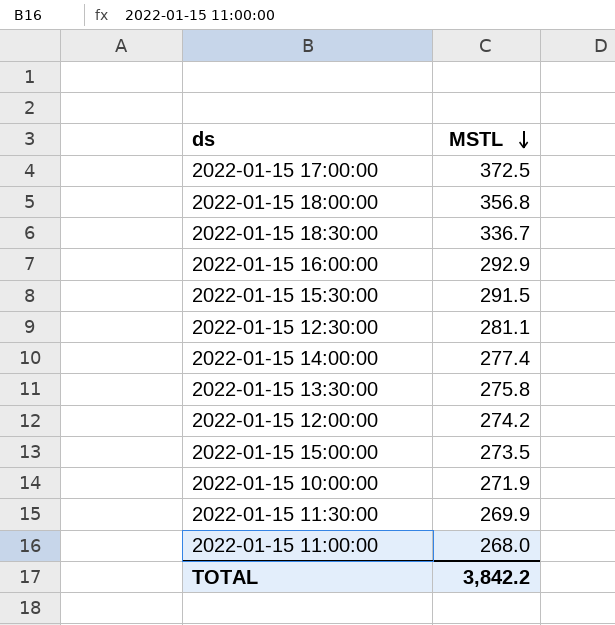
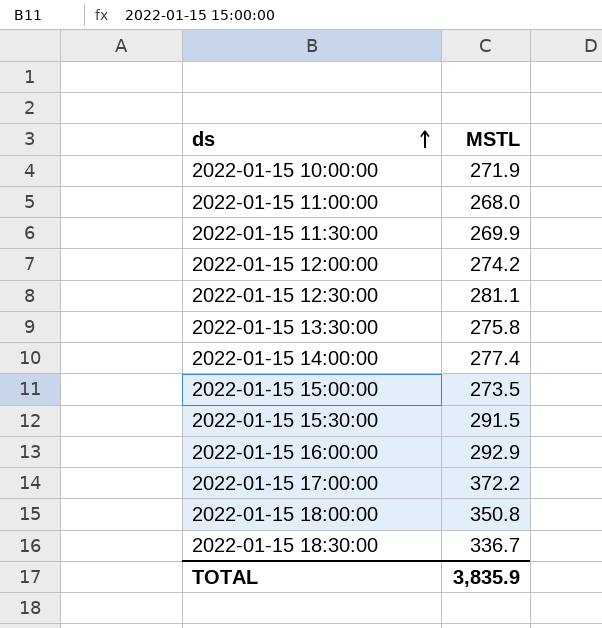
row order: MSTL descending -> ds ascending
2022-01-15 17:00:00 | MSTL: 372.5 -> 372.2
2022-01-15 18:00:00 | MSTL: 356.8 -> 350.8
TOTAL | MSTL: 3,842.2 -> 3,835.9

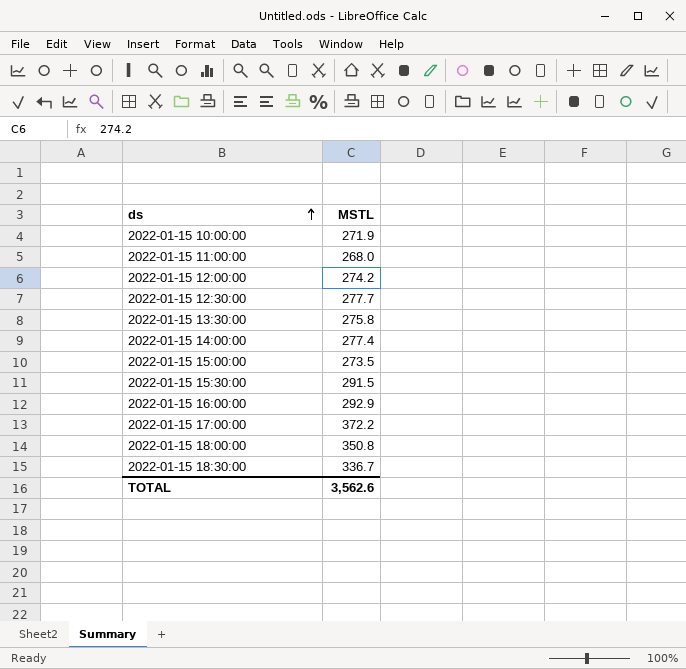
row 2022-01-15 11:30:00: 269.9 -> none
2022-01-15 12:30:00 | MSTL: 281.1 -> 277.7
TOTAL | MSTL: 3,835.9 -> 3,562.6

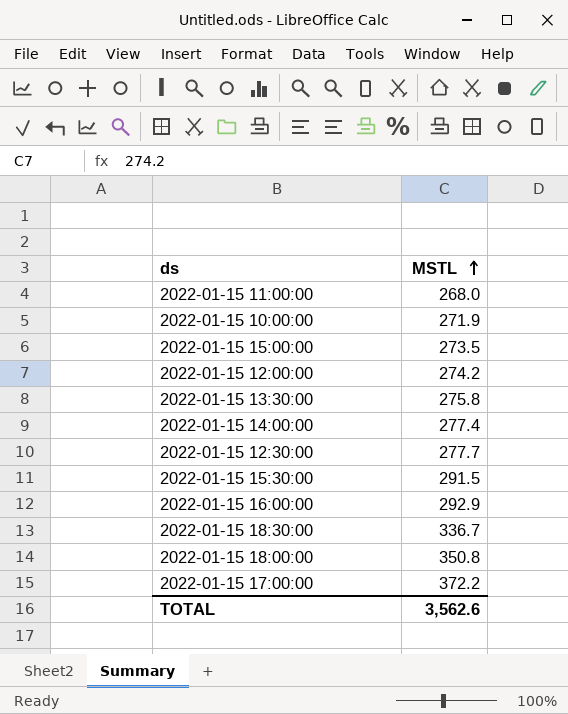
row order: ds ascending -> MSTL ascending

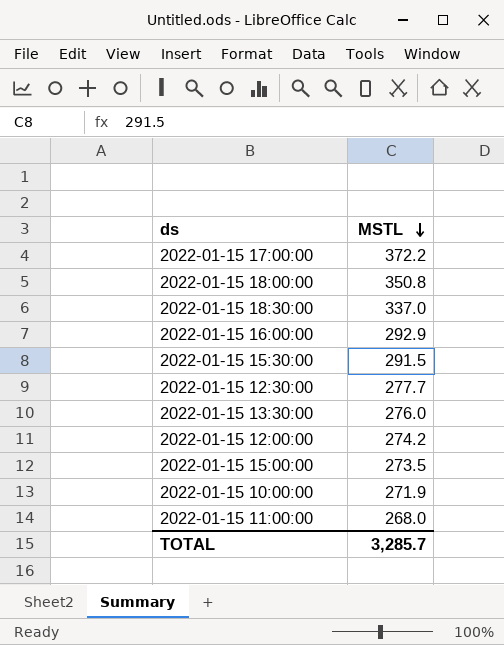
row order: MSTL ascending -> MSTL descending
row 2022-01-15 14:00:00: 277.4 -> none
2022-01-15 18:30:00 | MSTL: 336.7 -> 337.0
2022-01-15 13:30:00 | MSTL: 275.8 -> 276.0
TOTAL | MSTL: 3,562.6 -> 3,285.7

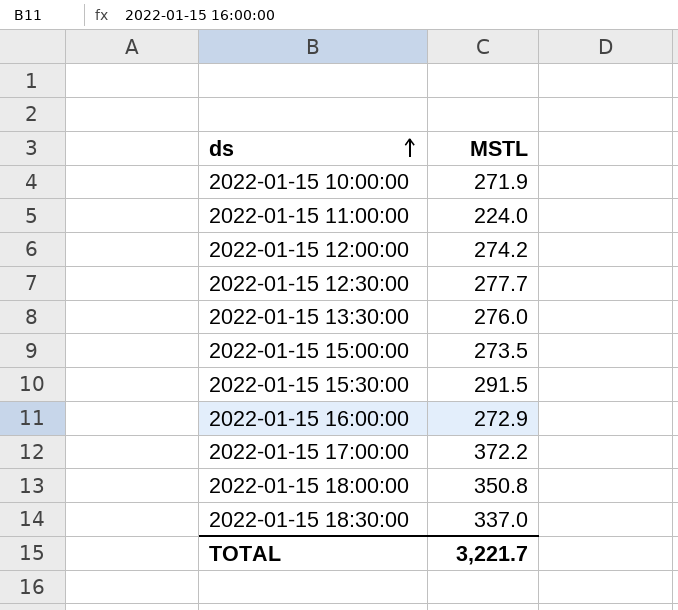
row order: MSTL descending -> ds ascending
2022-01-15 11:00:00 | MSTL: 268.0 -> 224.0
2022-01-15 16:00:00 | MSTL: 292.9 -> 272.9
TOTAL | MSTL: 3,285.7 -> 3,221.7

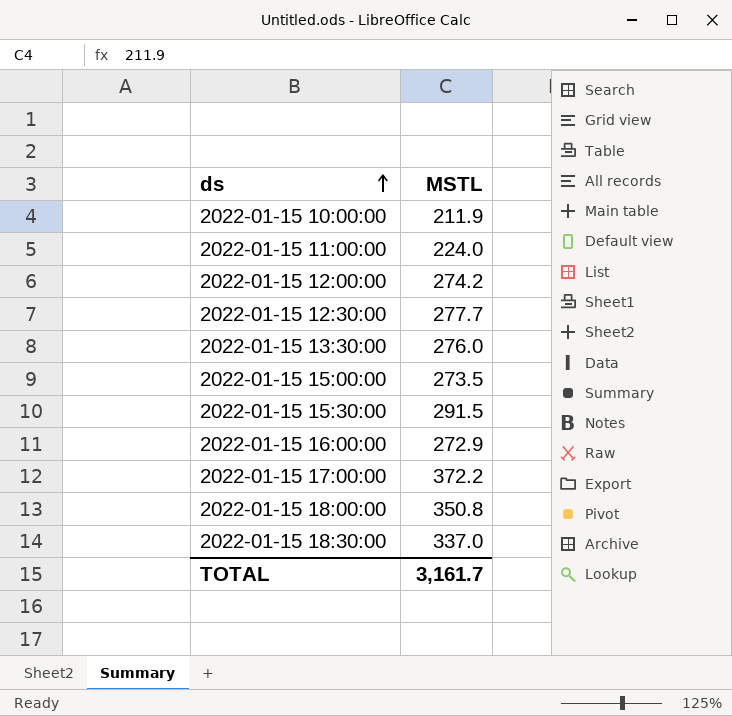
2022-01-15 10:00:00 | MSTL: 271.9 -> 211.9
TOTAL | MSTL: 3,221.7 -> 3,161.7

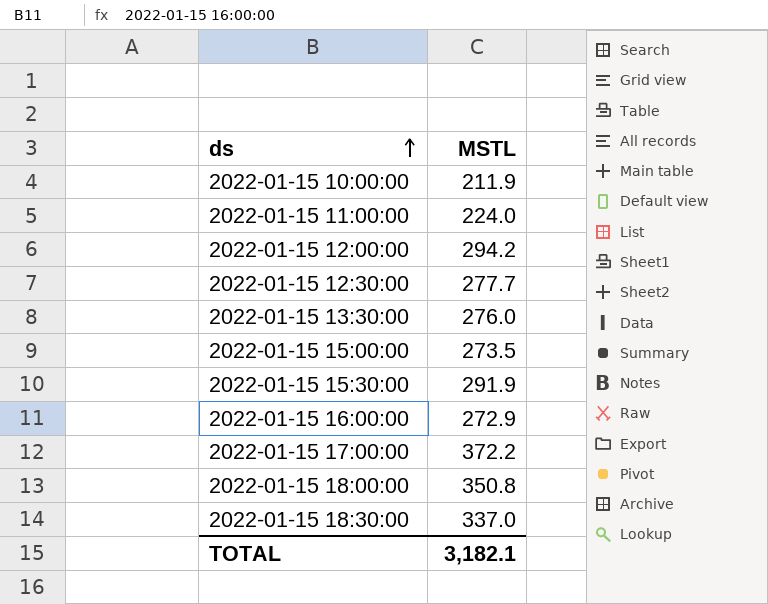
2022-01-15 12:00:00 | MSTL: 274.2 -> 294.2
2022-01-15 15:30:00 | MSTL: 291.5 -> 291.9
TOTAL | MSTL: 3,161.7 -> 3,182.1

